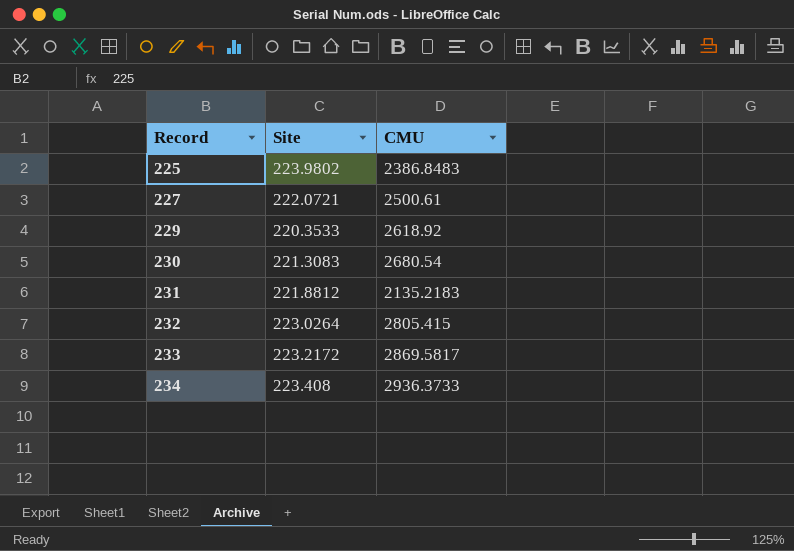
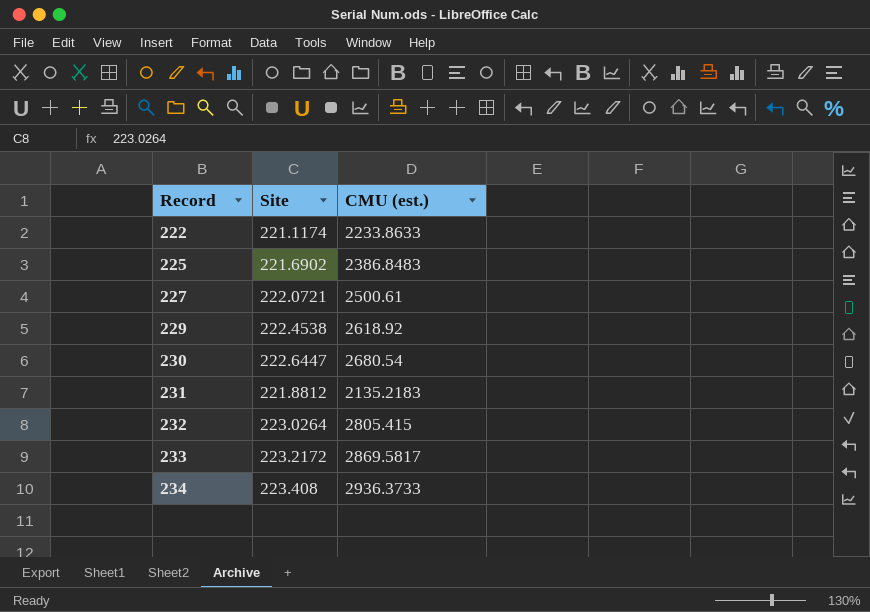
column name: CMU -> CMU (est.)
row 222: none -> 221.1174 | 2233.8633
225 | Site: 223.9802 -> 221.6902
229 | Site: 220.3533 -> 222.4538
230 | Site: 221.3083 -> 222.6447

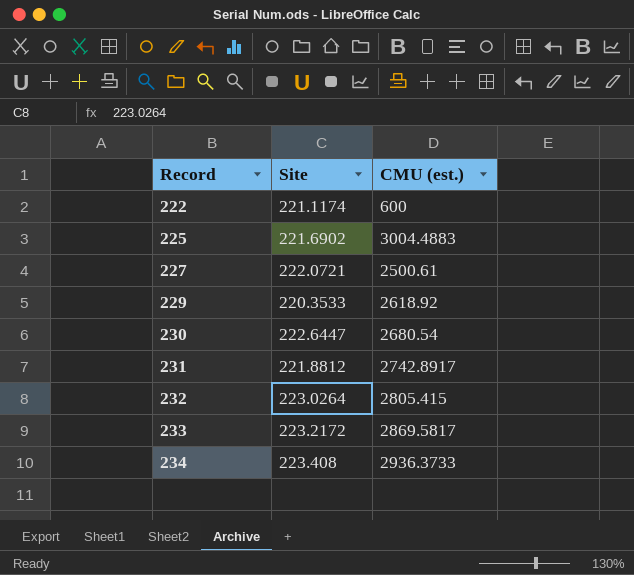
222 | CMU (est.): 2233.8633 -> 600
225 | CMU (est.): 2386.8483 -> 3004.4883
229 | Site: 222.4538 -> 220.3533
231 | CMU (est.): 2135.2183 -> 2742.8917

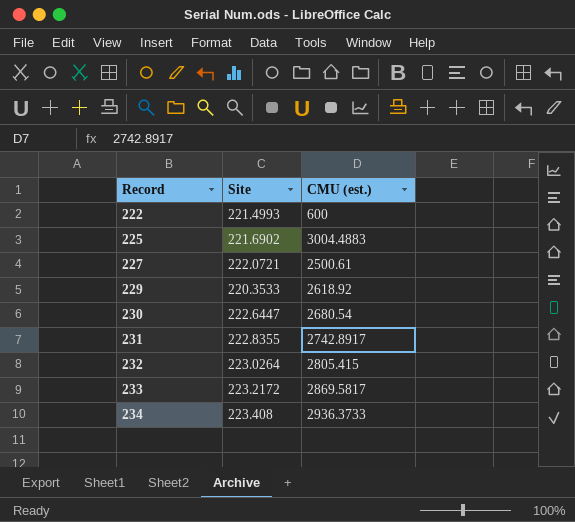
222 | Site: 221.1174 -> 221.4993
231 | Site: 221.8812 -> 222.8355

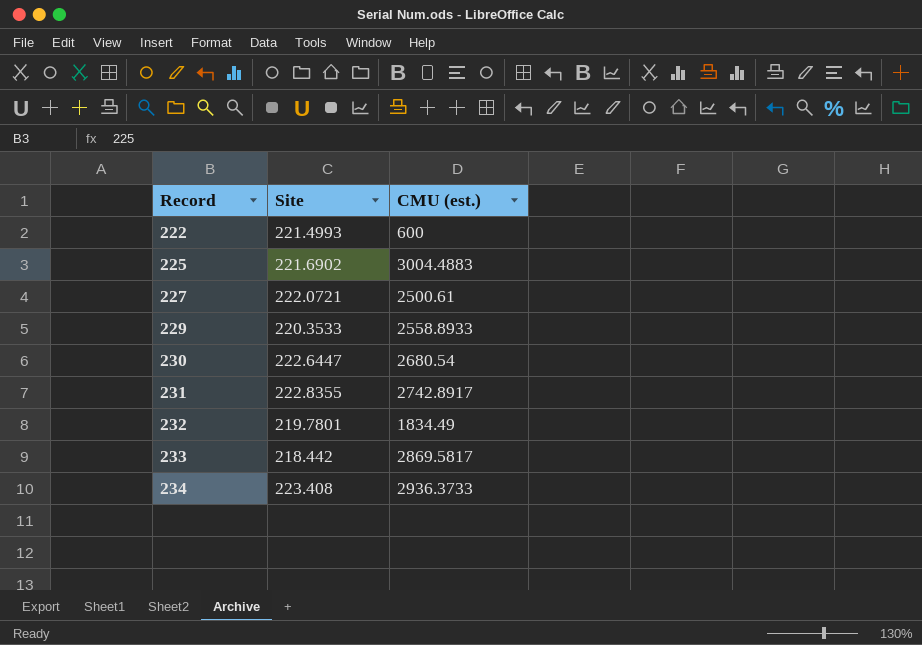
229 | CMU (est.): 2618.92 -> 2558.8933
232 | Site: 223.0264 -> 219.7801
232 | CMU (est.): 2805.415 -> 1834.49
233 | Site: 223.2172 -> 218.442

